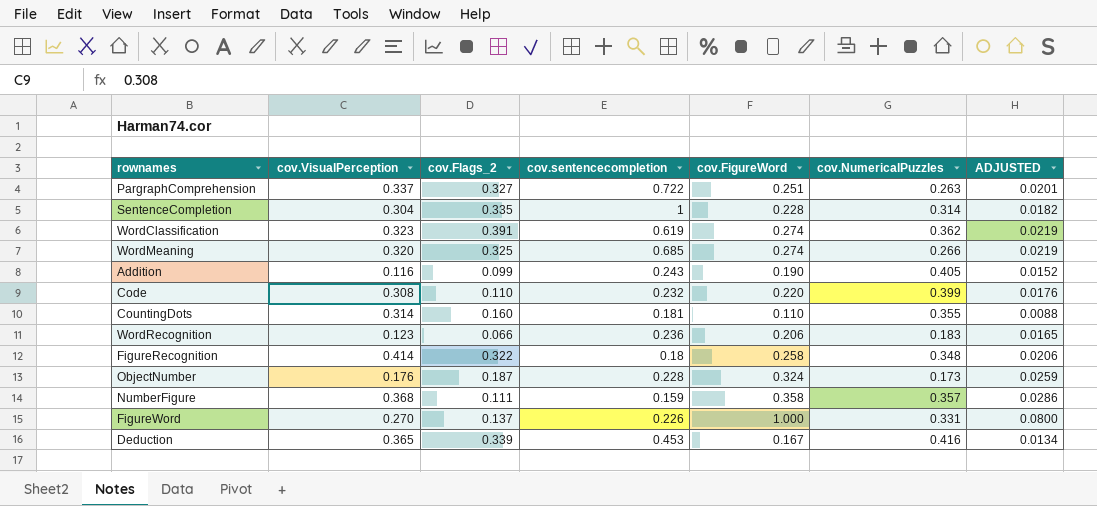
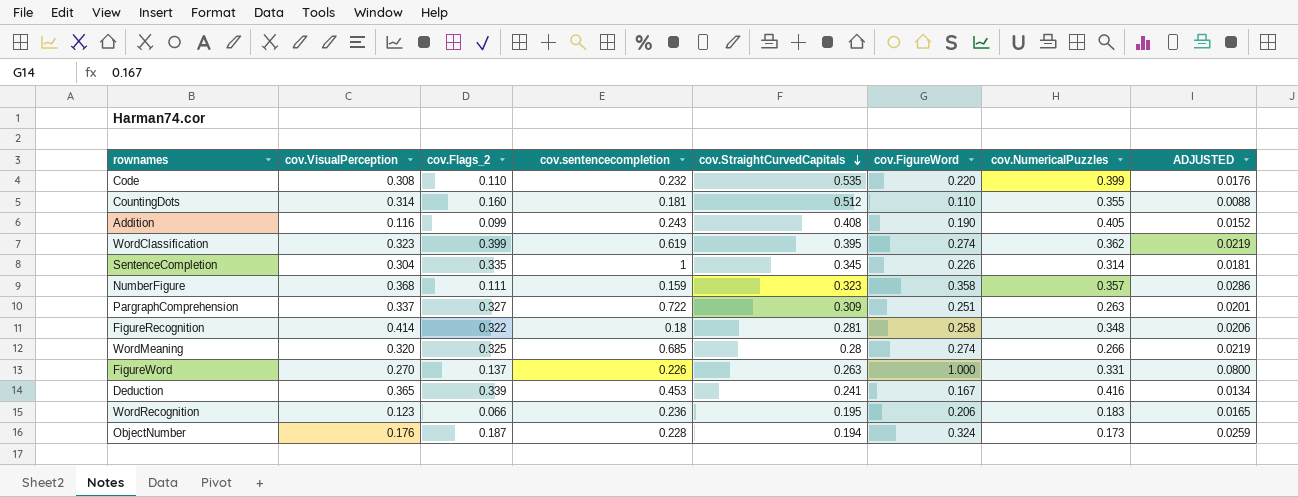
row order: none -> cov.StraightCurvedCapitals descending
column cov.StraightCurvedCapitals | position: none -> 5
WordClassification | cov.Flags_2: 0.391 -> 0.399
SentenceCompletion | cov.FigureWord: 0.228 -> 0.226
SentenceCompletion | ADJUSTED: 0.0182 -> 0.0181

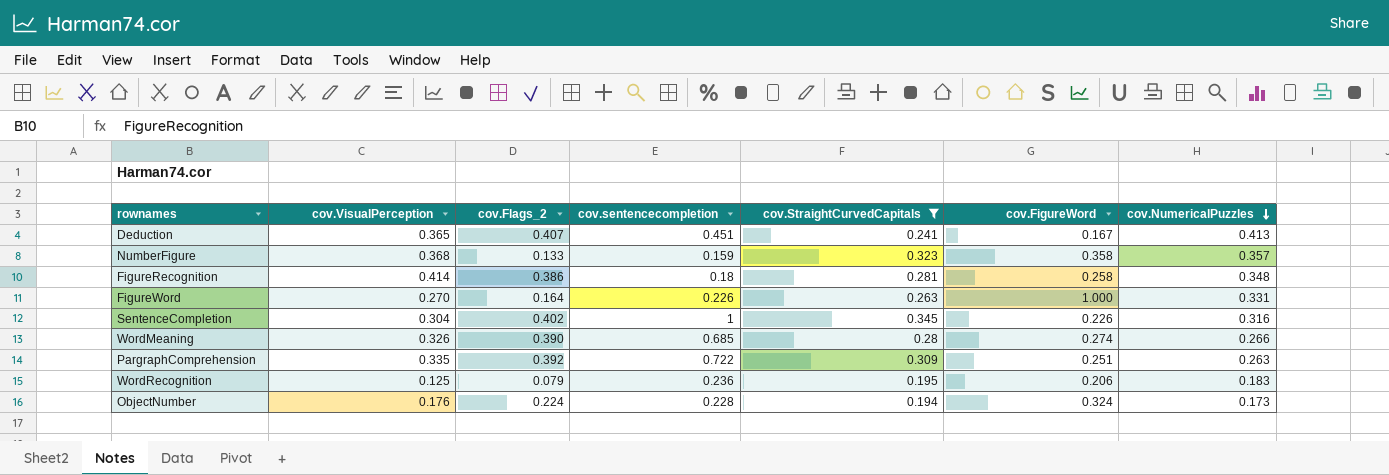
filter: none -> cov.StraightCurvedCapitals <= 0.345
row order: cov.StraightCurvedCapitals descending -> cov.NumericalPuzzles descending
column ADJUSTED | formula: [cov.FigureWord] * 0.08 -> none
Deduction | cov.Flags_2: 0.339 -> 0.407
Deduction | cov.sentencecompletion: 0.453 -> 0.451
Deduction | cov.NumericalPuzzles: 0.416 -> 0.413
NumberFigure | cov.Flags_2: 0.111 -> 0.133
FigureRecognition | cov.Flags_2: 0.322 -> 0.386
FigureWord | cov.Flags_2: 0.137 -> 0.164
SentenceCompletion | cov.Flags_2: 0.335 -> 0.402
SentenceCompletion | cov.NumericalPuzzles: 0.314 -> 0.316
WordMeaning | cov.VisualPerception: 0.320 -> 0.326
WordMeaning | cov.Flags_2: 0.325 -> 0.390
PargraphComprehension | cov.VisualPerception: 0.337 -> 0.335
PargraphComprehension | cov.Flags_2: 0.327 -> 0.392
WordRecognition | cov.VisualPerception: 0.123 -> 0.125
WordRecognition | cov.Flags_2: 0.066 -> 0.079
ObjectNumber | cov.Flags_2: 0.187 -> 0.224

